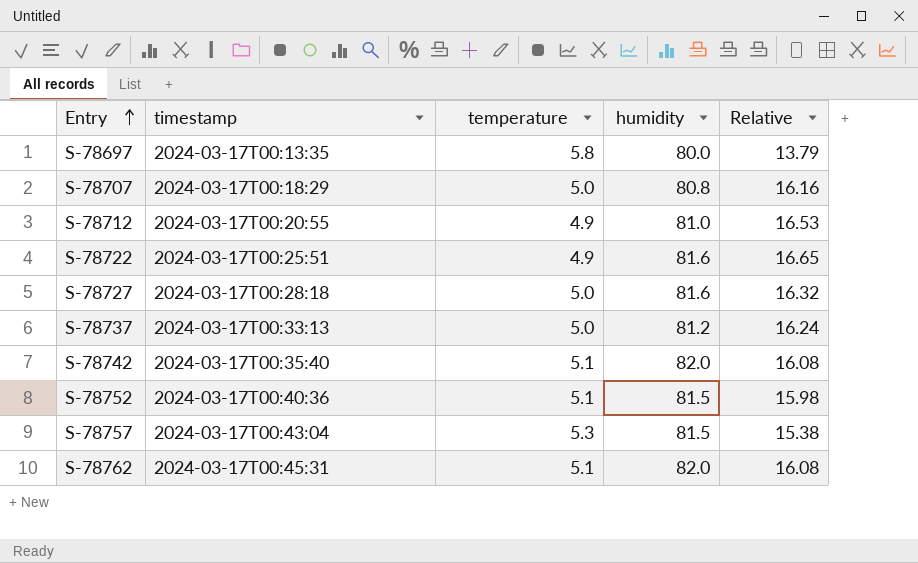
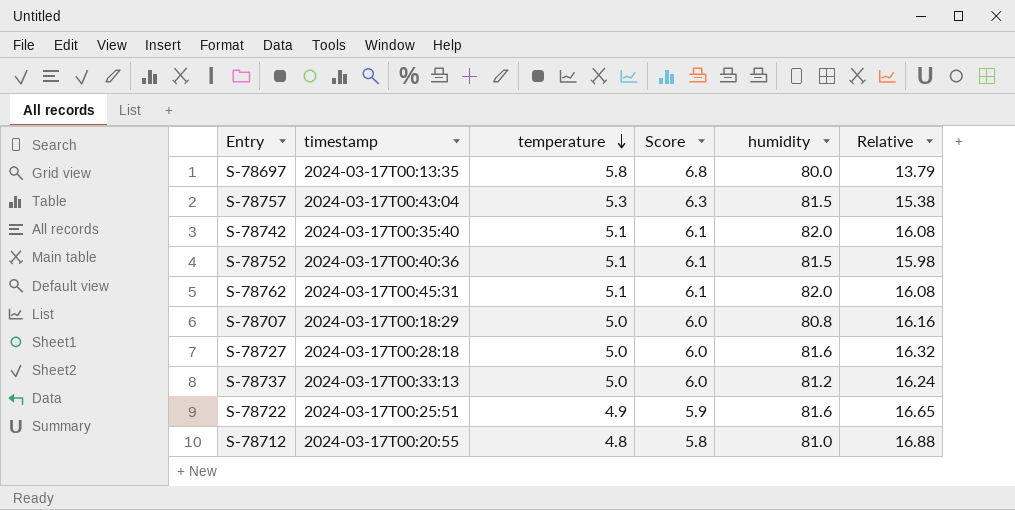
row order: Entry ascending -> temperature descending
column Score | formula: none -> [temperature] + 1
S-78712 | temperature: 4.9 -> 4.8
S-78712 | Relative: 16.53 -> 16.88

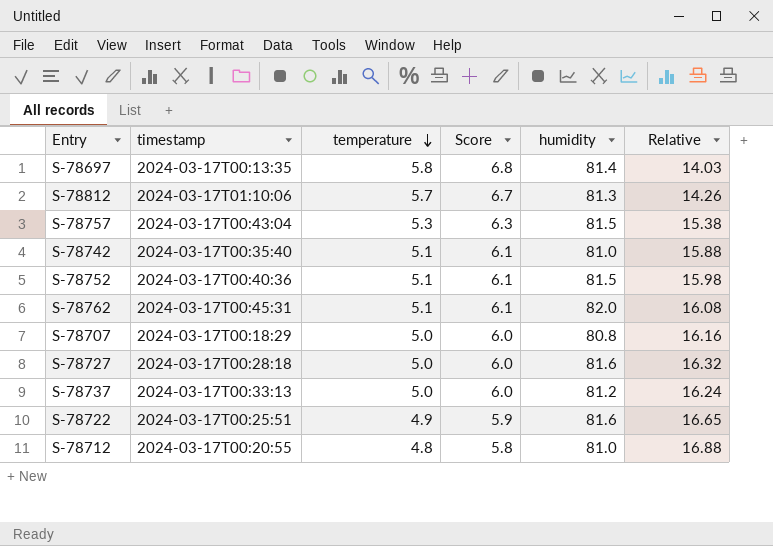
S-78697 | humidity: 80.0 -> 81.4
S-78697 | Relative: 13.79 -> 14.03
row S-78812: none -> 2024-03-17T01:10:06 | 5.7 | 6.7 | 81.3 | 14.26
S-78742 | humidity: 82.0 -> 81.0
S-78742 | Relative: 16.08 -> 15.88

